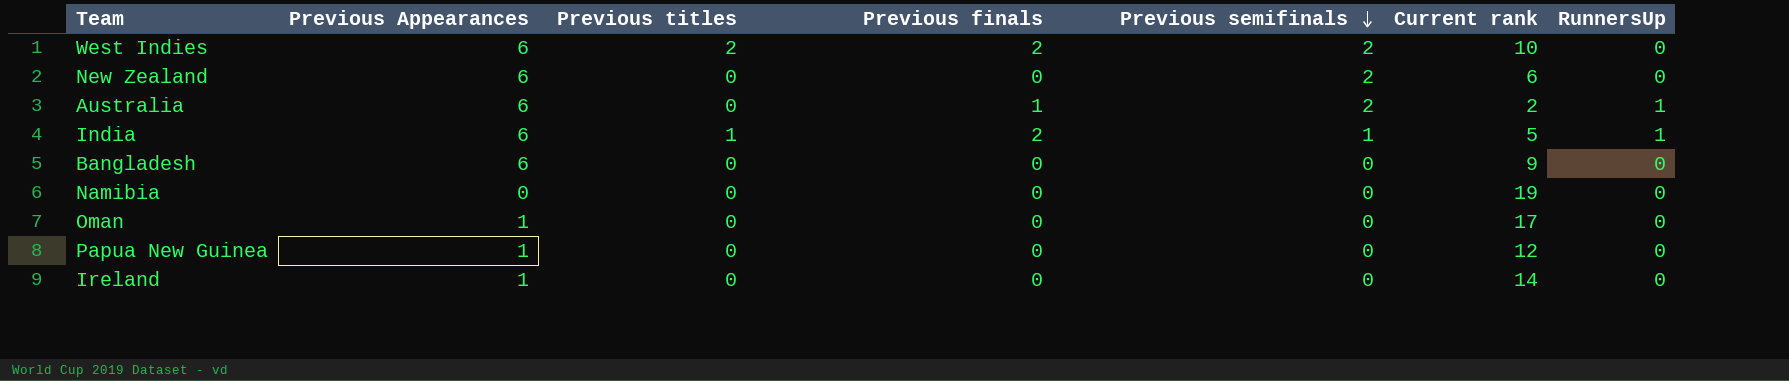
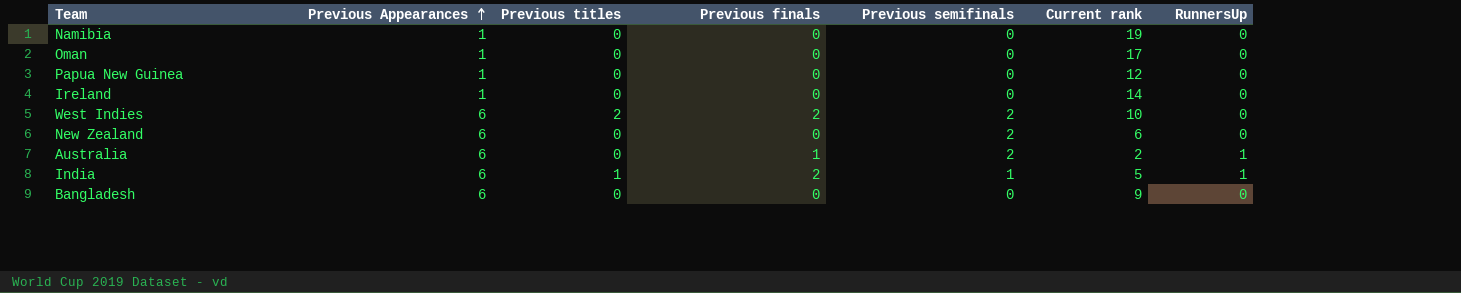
row order: Previous semifinals descending -> Previous Appearances ascending
Namibia | Previous Appearances: 0 -> 1

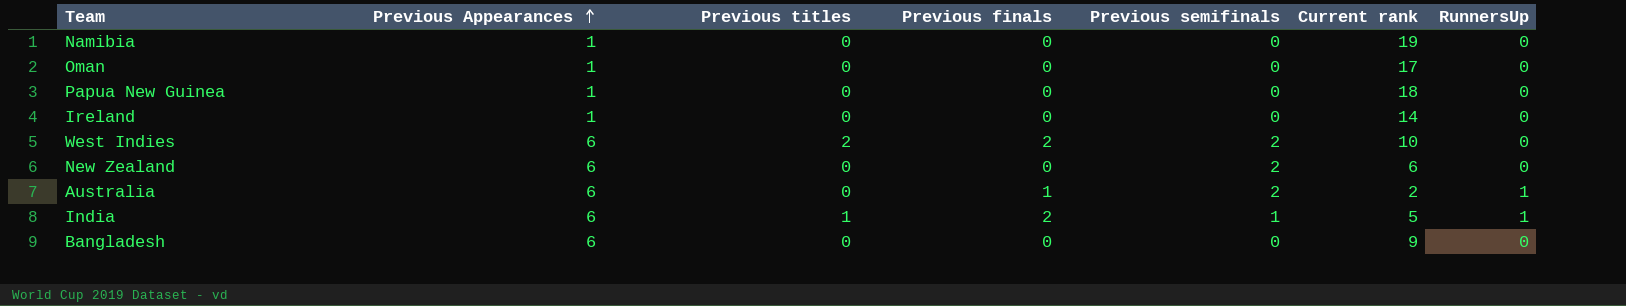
Papua New Guinea | Current rank: 12 -> 18

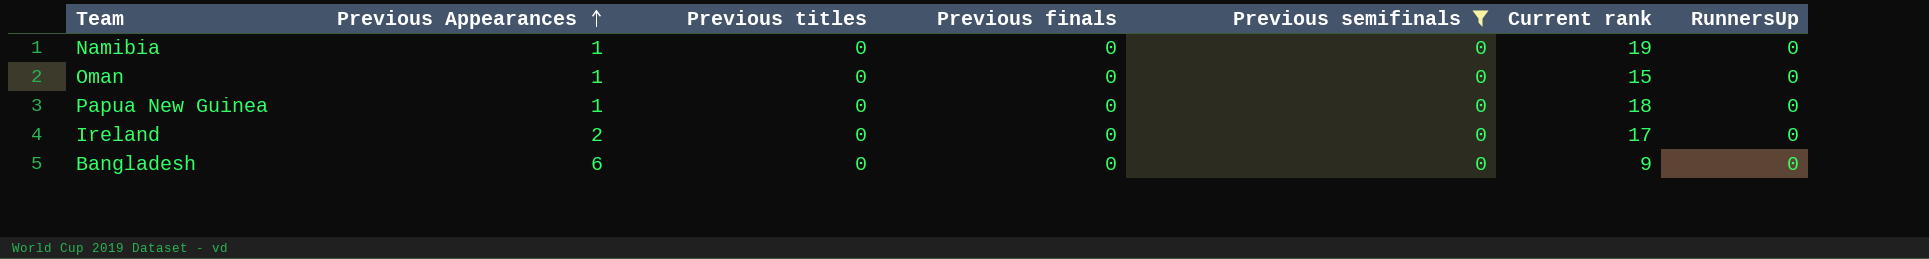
filter: none -> Previous semifinals = 0
Oman | Current rank: 17 -> 15
Ireland | Previous Appearances: 1 -> 2
Ireland | Current rank: 14 -> 17

